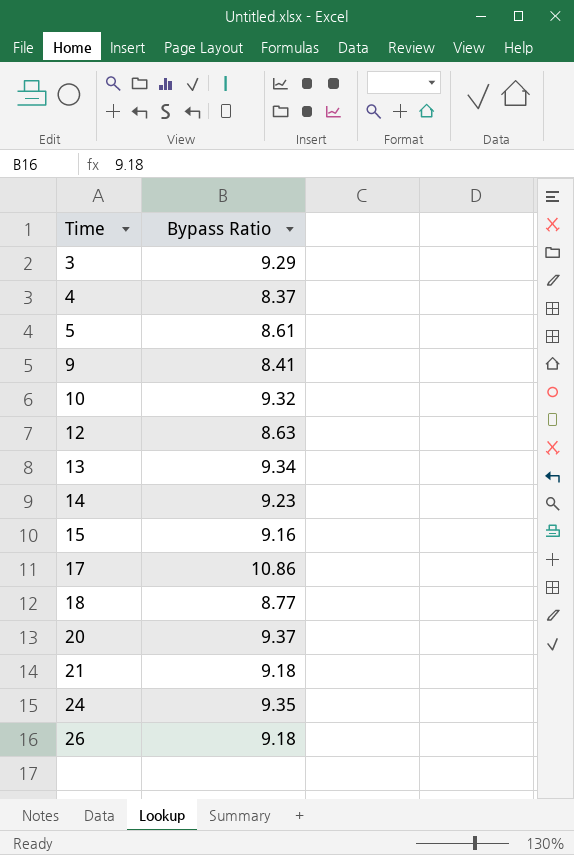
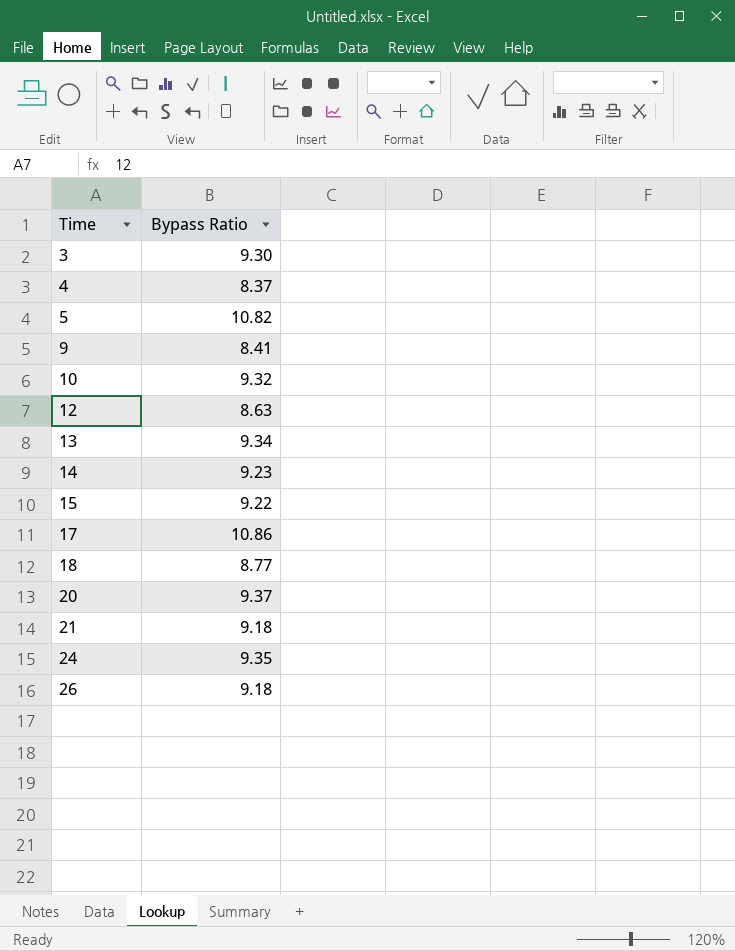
3 | Bypass Ratio: 9.29 -> 9.30
5 | Bypass Ratio: 8.61 -> 10.82
15 | Bypass Ratio: 9.16 -> 9.22

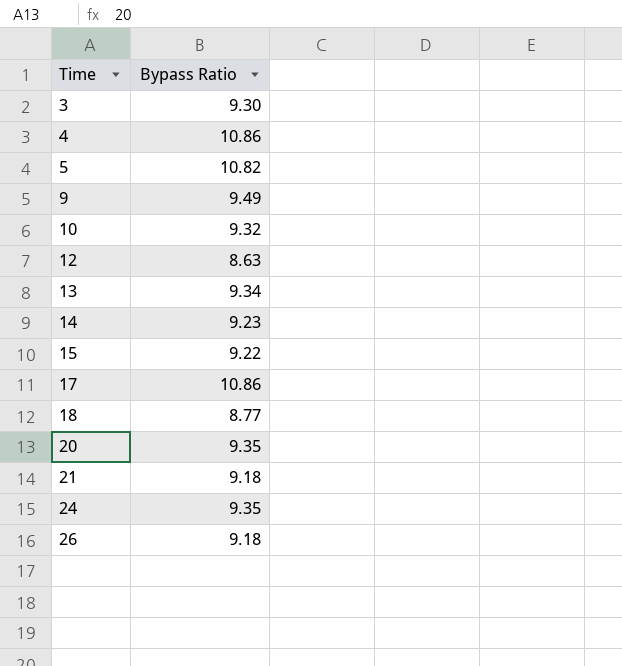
4 | Bypass Ratio: 8.37 -> 10.86
9 | Bypass Ratio: 8.41 -> 9.49
20 | Bypass Ratio: 9.37 -> 9.35

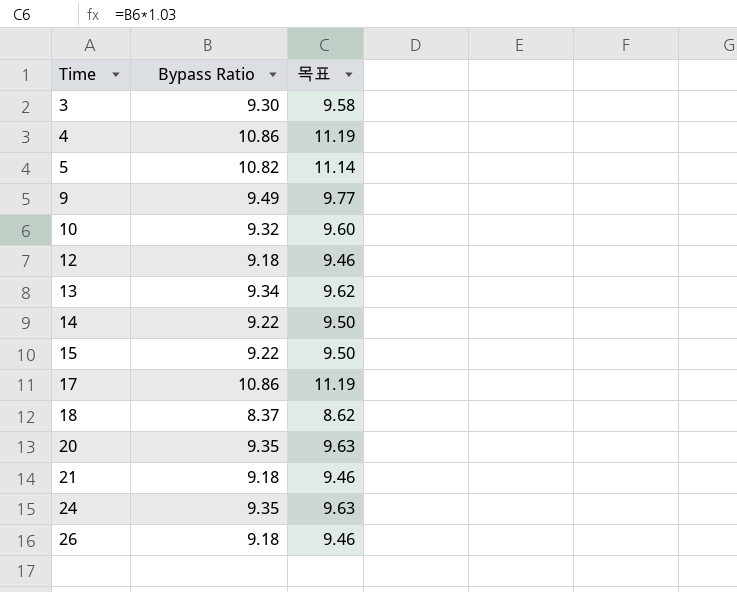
column 목표 | formula: none -> [Bypass Ratio] * 1.03
12 | Bypass Ratio: 8.63 -> 9.18
14 | Bypass Ratio: 9.23 -> 9.22
18 | Bypass Ratio: 8.77 -> 8.37

